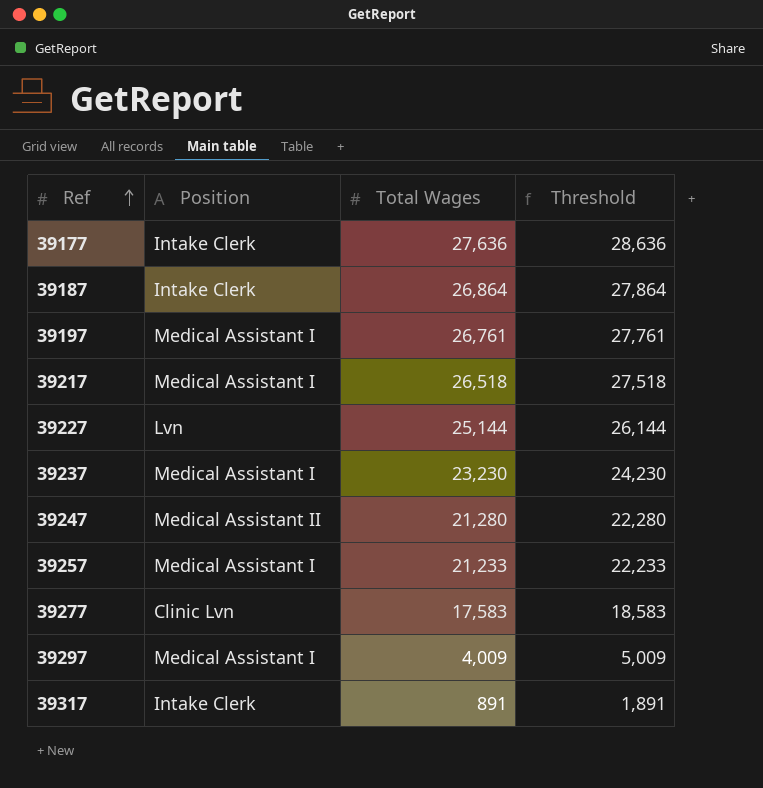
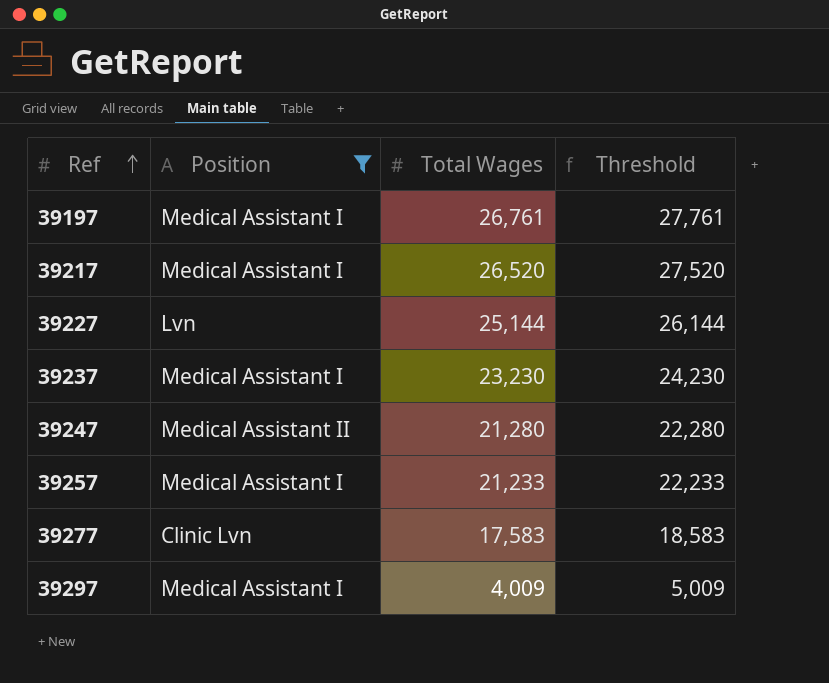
filter: none -> Position != Intake Clerk
39217 | Total Wages: 26,518 -> 26,520
39217 | Threshold: 27,518 -> 27,520

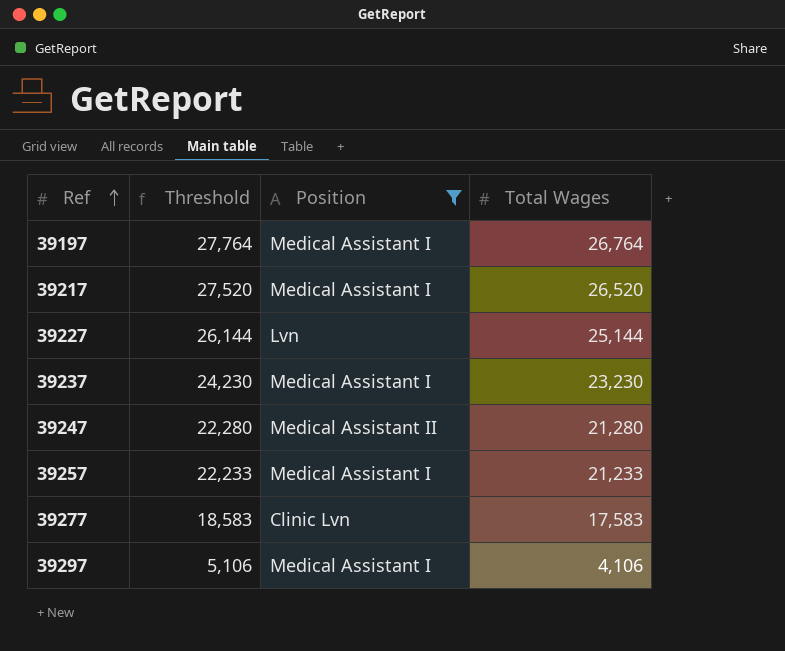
column Threshold | position: 4 -> 2
39197 | Threshold: 27,761 -> 27,764
39197 | Total Wages: 26,761 -> 26,764
39297 | Threshold: 5,009 -> 5,106
39297 | Total Wages: 4,009 -> 4,106

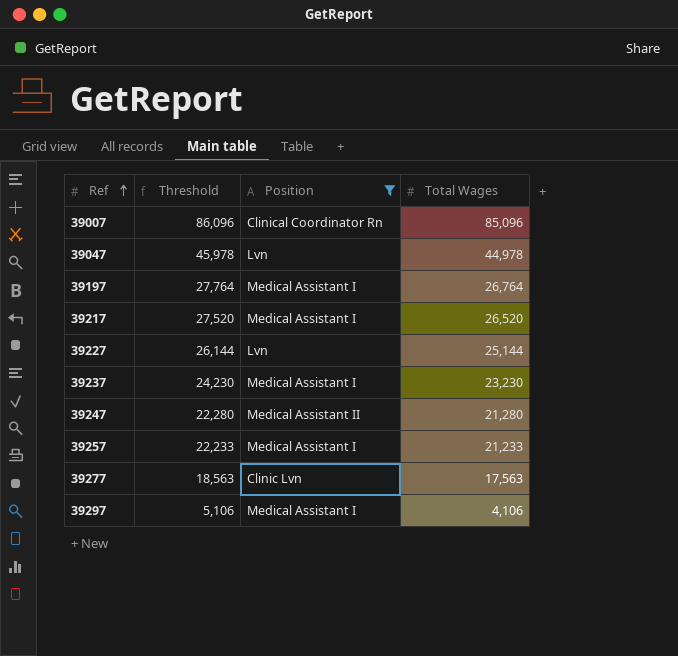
row 39007: none -> 86,096 | Clinical Coordinator Rn | 85,096
row 39047: none -> 45,978 | Lvn | 44,978
39277 | Threshold: 18,583 -> 18,563
39277 | Total Wages: 17,583 -> 17,563

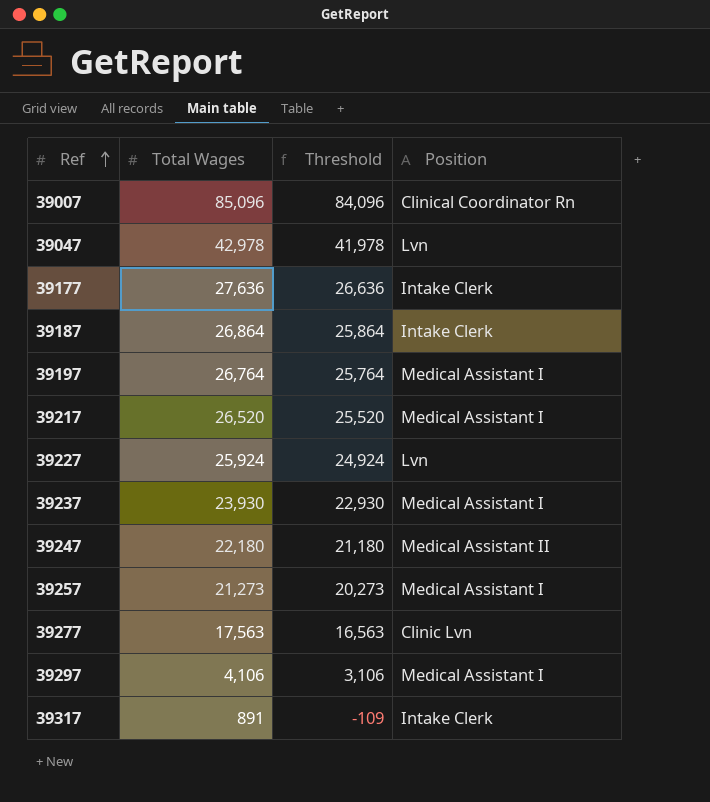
filter: Position != Intake Clerk -> none
column Total Wages | position: 4 -> 2
column Threshold | formula: [Total Wages] + 1000 -> [Total Wages] - 1000
39047 | Total Wages: 44,978 -> 42,978
39227 | Total Wages: 25,144 -> 25,924
39237 | Total Wages: 23,230 -> 23,930
39247 | Total Wages: 21,280 -> 22,180
39257 | Total Wages: 21,233 -> 21,273

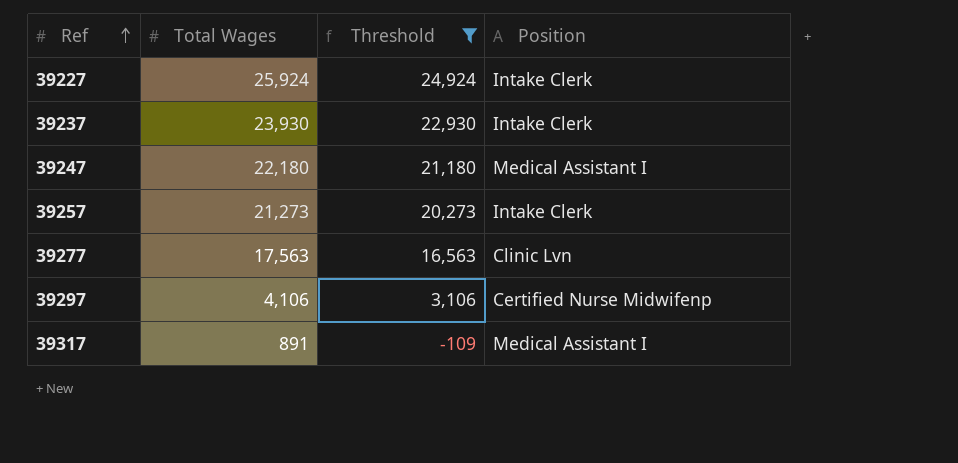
filter: none -> Threshold <= 24,924
39227 | Position: Lvn -> Intake Clerk
39237 | Position: Medical Assistant I -> Intake Clerk
39247 | Position: Medical Assistant II -> Medical Assistant I
39257 | Position: Medical Assistant I -> Intake Clerk
39297 | Position: Medical Assistant I -> Certified Nurse Midwifenp
39317 | Position: Intake Clerk -> Medical Assistant I

